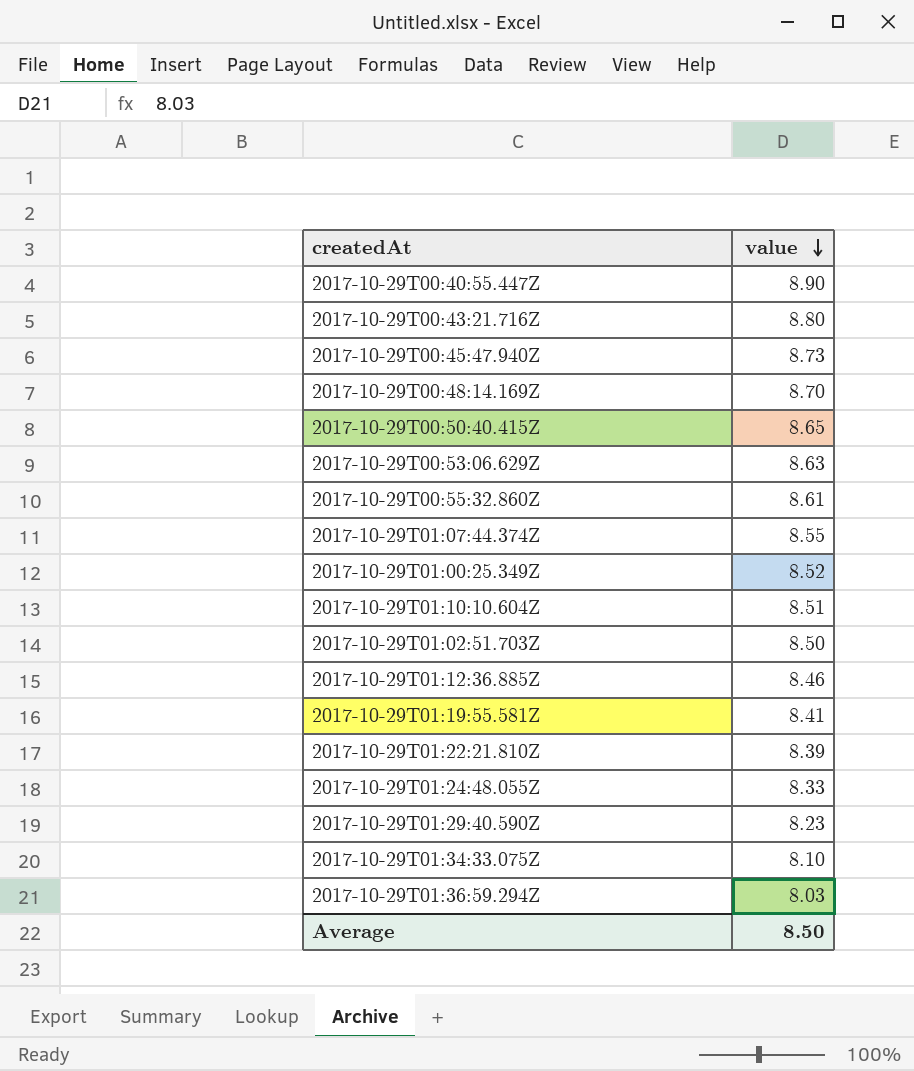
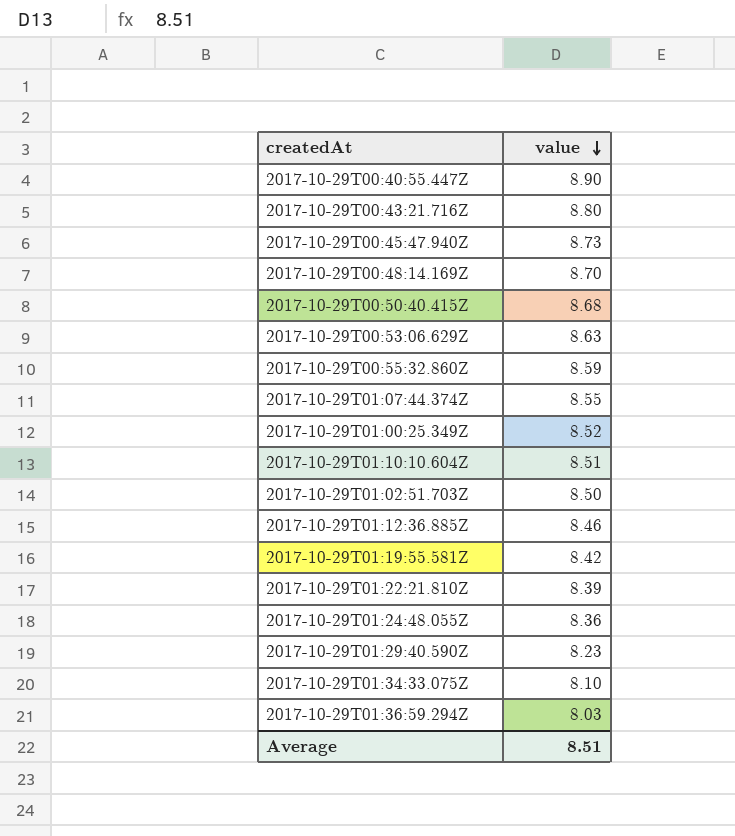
2017-10-29T00:50:40.415Z | value: 8.65 -> 8.68
2017-10-29T00:55:32.860Z | value: 8.61 -> 8.59
2017-10-29T01:19:55.581Z | value: 8.41 -> 8.42
2017-10-29T01:24:48.055Z | value: 8.33 -> 8.36
Average | value: 8.50 -> 8.51

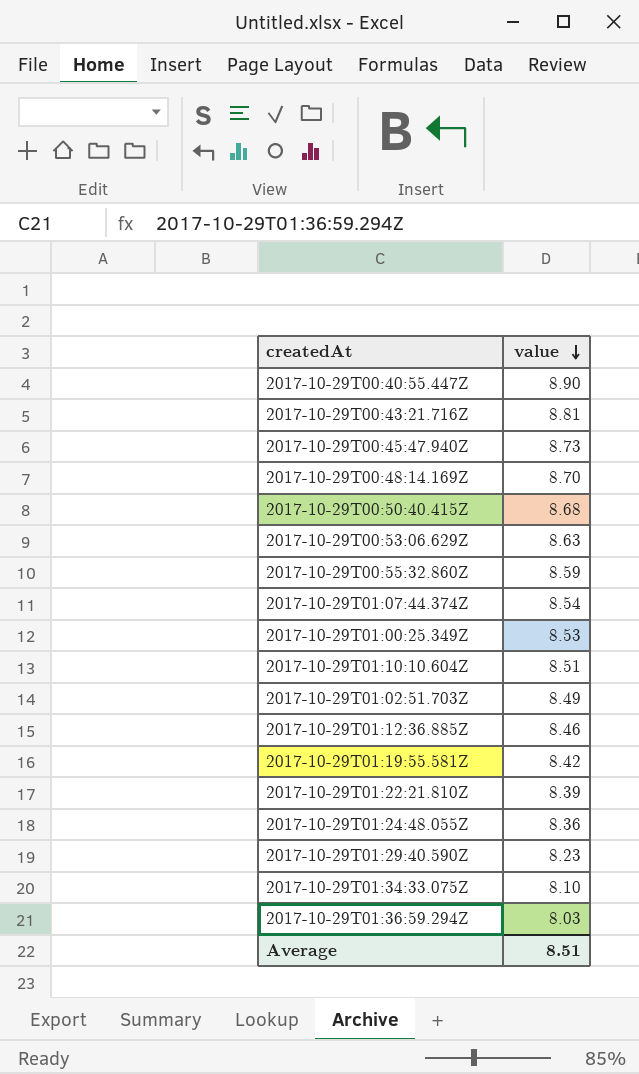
2017-10-29T00:43:21.716Z | value: 8.80 -> 8.81
2017-10-29T01:07:44.374Z | value: 8.55 -> 8.54
2017-10-29T01:00:25.349Z | value: 8.52 -> 8.53
2017-10-29T01:02:51.703Z | value: 8.50 -> 8.49

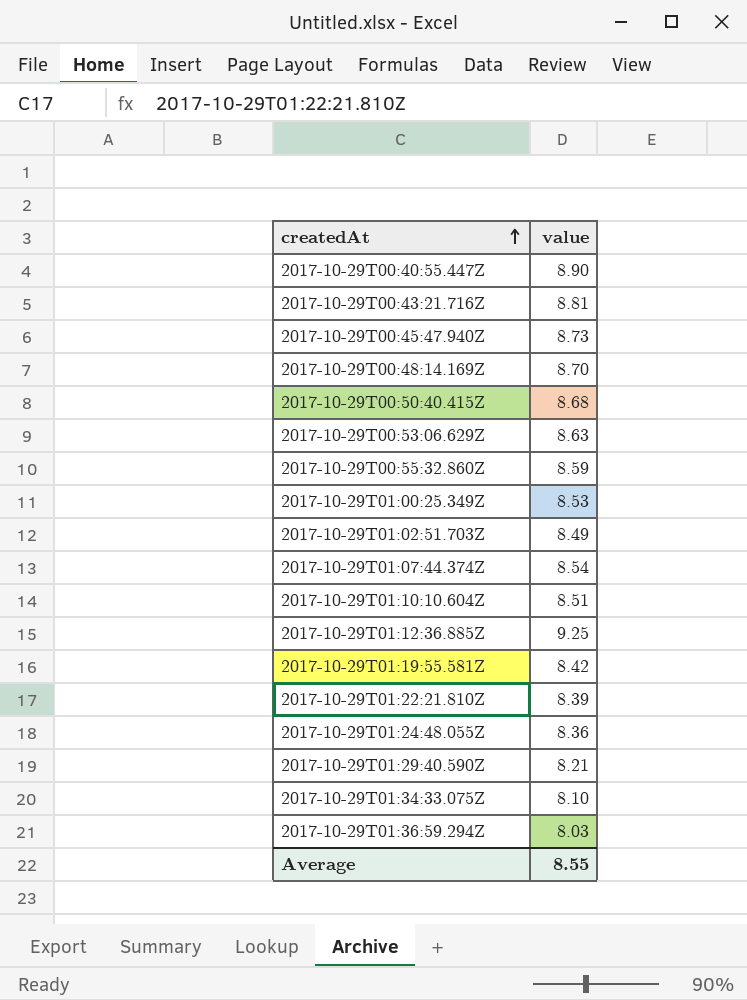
row order: value descending -> createdAt ascending
2017-10-29T01:12:36.885Z | value: 8.46 -> 9.25
2017-10-29T01:29:40.590Z | value: 8.23 -> 8.21
Average | value: 8.51 -> 8.55

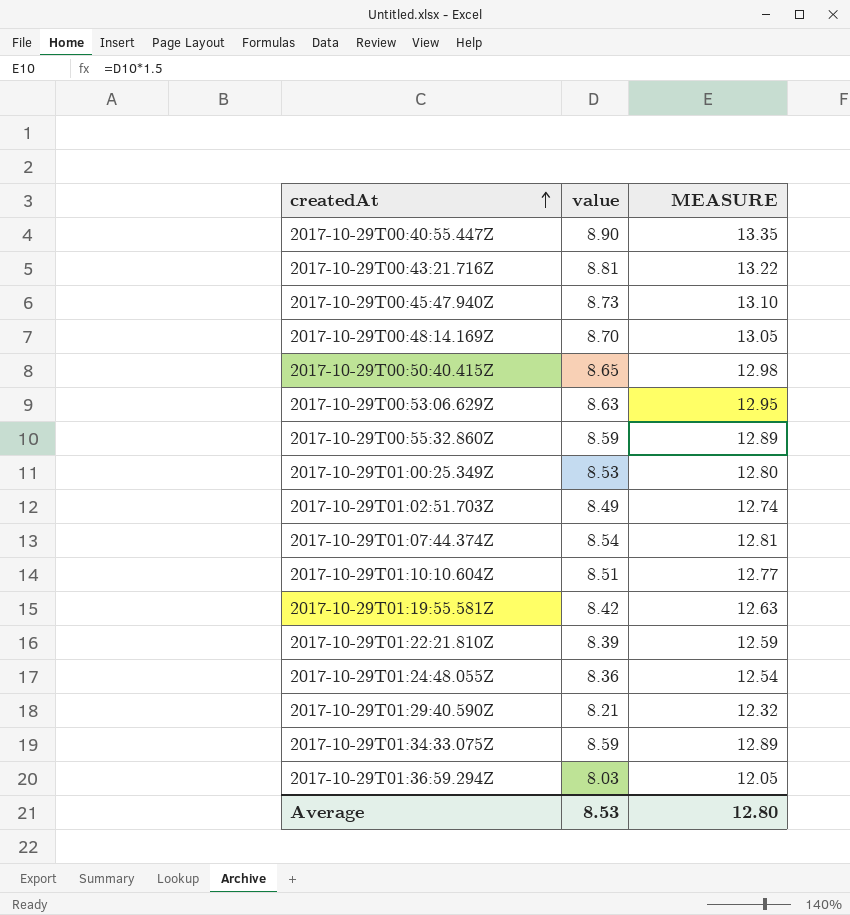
column MEASURE | formula: none -> [value] * 1.5
row 2017-10-29T01:12:36.885Z: 9.25 -> none
2017-10-29T00:50:40.415Z | value: 8.68 -> 8.65
2017-10-29T01:34:33.075Z | value: 8.10 -> 8.59
Average | value: 8.55 -> 8.53

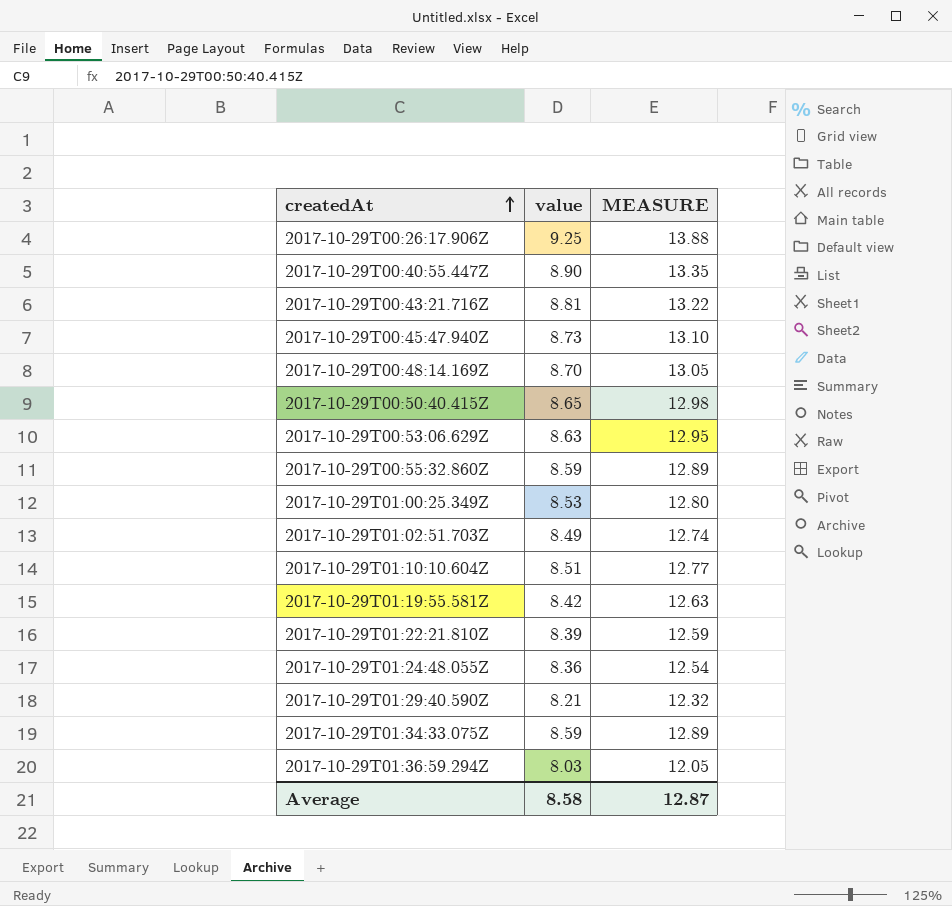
row 2017-10-29T01:07:44.374Z: 8.54 | 12.81 -> none
row 2017-10-29T00:26:17.906Z: none -> 9.25 | 13.88
Average | value: 8.53 -> 8.58
Average | MEASURE: 12.80 -> 12.87

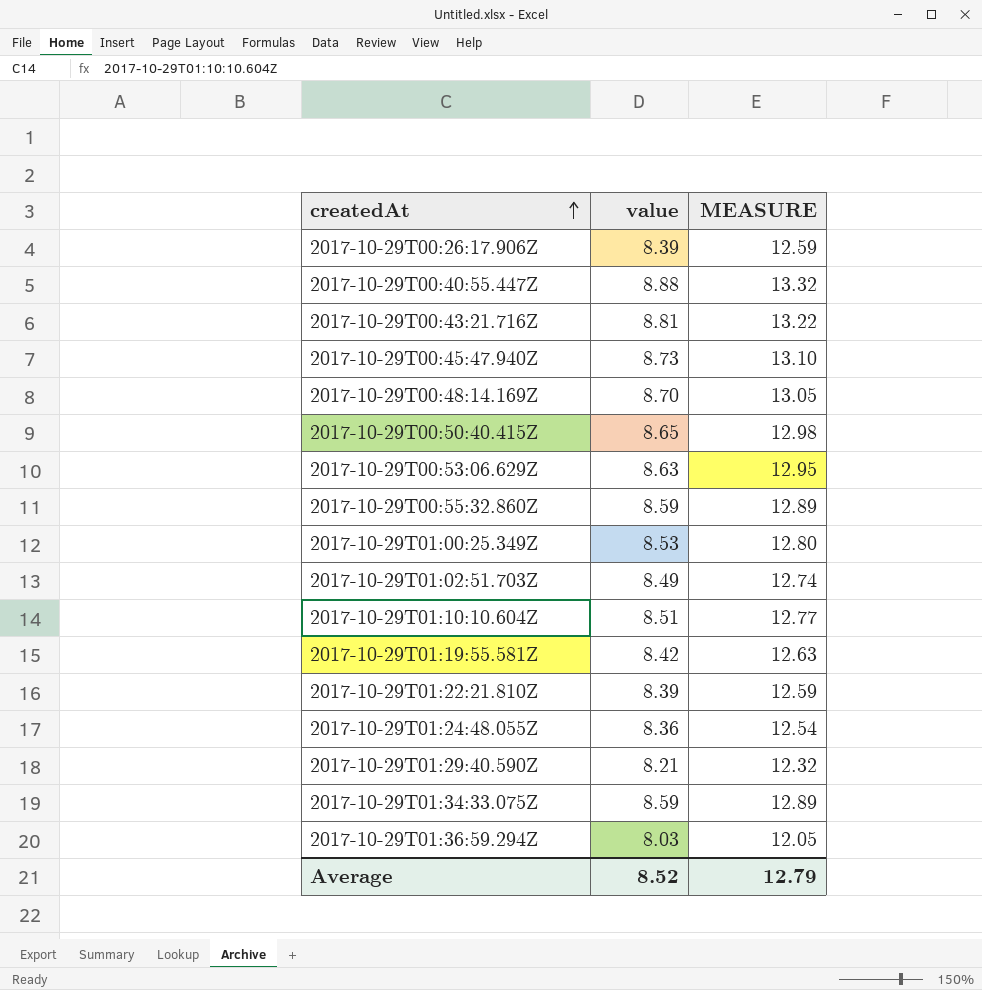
2017-10-29T00:26:17.906Z | value: 9.25 -> 8.39
2017-10-29T00:26:17.906Z | MEASURE: 13.88 -> 12.59
2017-10-29T00:40:55.447Z | value: 8.90 -> 8.88
2017-10-29T00:40:55.447Z | MEASURE: 13.35 -> 13.32
Average | value: 8.58 -> 8.52
Average | MEASURE: 12.87 -> 12.79

